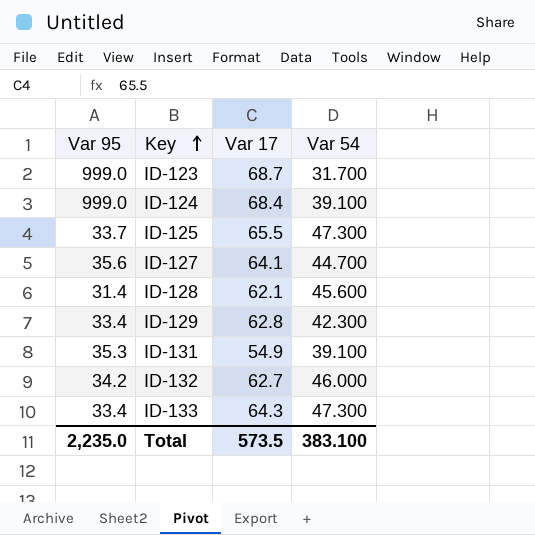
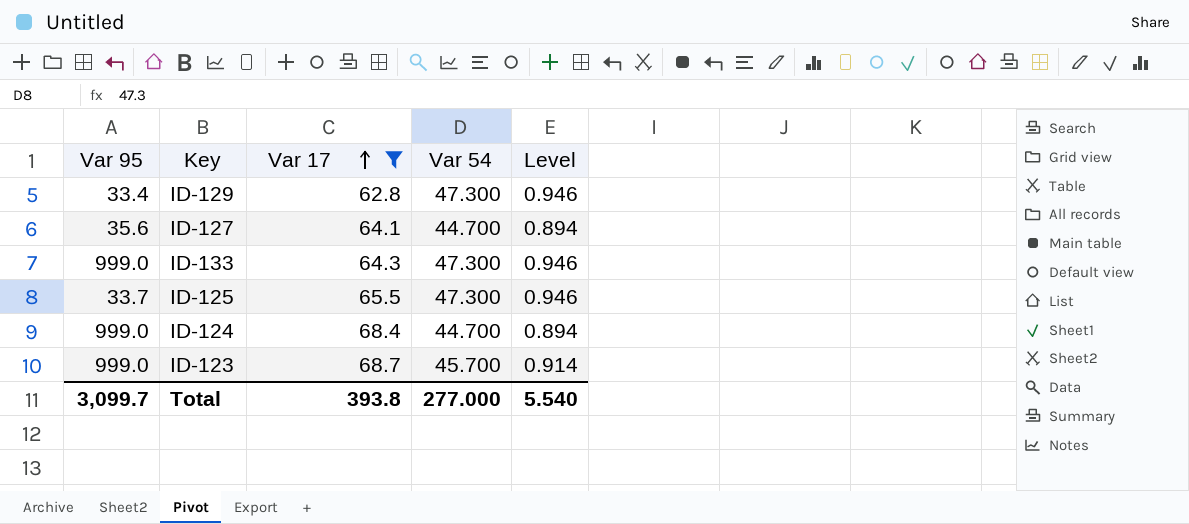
filter: none -> Var 17 >= 62.8
row order: Key ascending -> Var 17 ascending
column Level | formula: none -> [Var 54] * 0.02
ID-129 | Var 54: 42.300 -> 47.300
ID-133 | Var 95: 33.4 -> 999.0
ID-124 | Var 54: 39.100 -> 44.700
ID-123 | Var 54: 31.700 -> 45.700
Total | Var 95: 2,235.0 -> 3,099.7
Total | Var 17: 573.5 -> 393.8
Total | Var 54: 383.100 -> 277.000

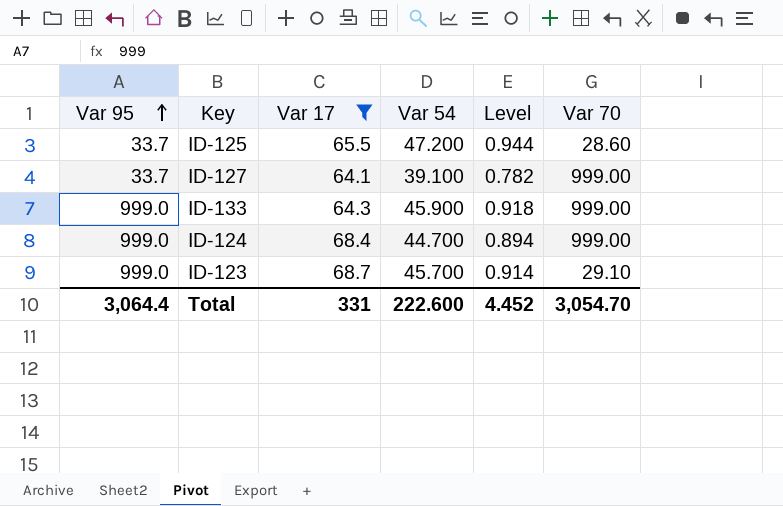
row order: Var 17 ascending -> Var 95 ascending
column Var 70 | position: none -> 6
row ID-129: 33.4 | 62.8 | 47.300 | 0.946 -> none
ID-125 | Var 54: 47.300 -> 47.200
ID-125 | Level: 0.946 -> 0.944
ID-127 | Var 95: 35.6 -> 33.7
ID-127 | Var 54: 44.700 -> 39.100
ID-127 | Level: 0.894 -> 0.782
ID-133 | Var 54: 47.300 -> 45.900
ID-133 | Level: 0.946 -> 0.918
Total | Var 95: 3,099.7 -> 3,064.4
Total | Var 17: 393.8 -> 331
Total | Var 54: 277.000 -> 222.600
Total | Level: 5.540 -> 4.452

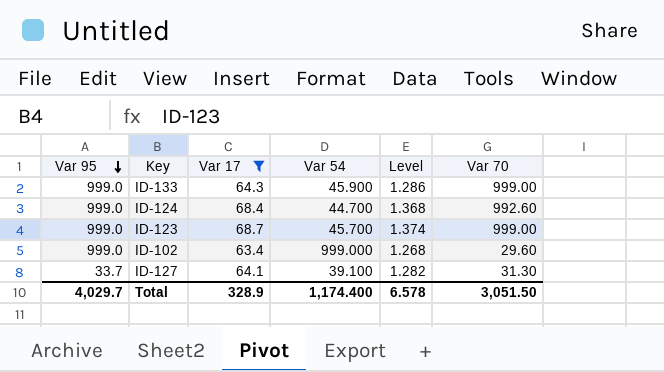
row order: Var 95 ascending -> Var 95 descending
column Level | formula: [Var 54] * 0.02 -> [Var 17] * 0.02
row ID-125: 33.7 | 65.5 | 47.200 | 0.944 | 28.60 -> none
ID-124 | Var 70: 999.00 -> 992.60
ID-123 | Var 70: 29.10 -> 999.00
row ID-102: none -> 999.0 | 63.4 | 999.000 | 1.268 | 29.60
ID-127 | Var 70: 999.00 -> 31.30
Total | Var 95: 3,064.4 -> 4,029.7
Total | Var 17: 331 -> 328.9
Total | Var 54: 222.600 -> 1,174.400
Total | Level: 4.452 -> 6.578
Total | Var 70: 3,054.70 -> 3,051.50

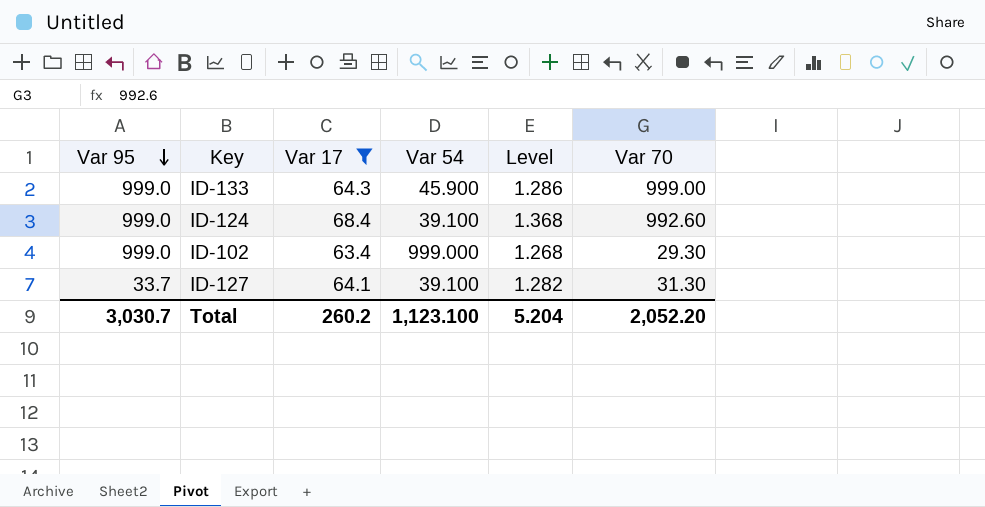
row ID-123: 999.0 | 68.7 | 45.700 | 1.374 | 999.00 -> none
ID-124 | Var 54: 44.700 -> 39.100
ID-102 | Var 70: 29.60 -> 29.30
Total | Var 95: 4,029.7 -> 3,030.7
Total | Var 17: 328.9 -> 260.2
Total | Var 54: 1,174.400 -> 1,123.100
Total | Level: 6.578 -> 5.204
Total | Var 70: 3,051.50 -> 2,052.20

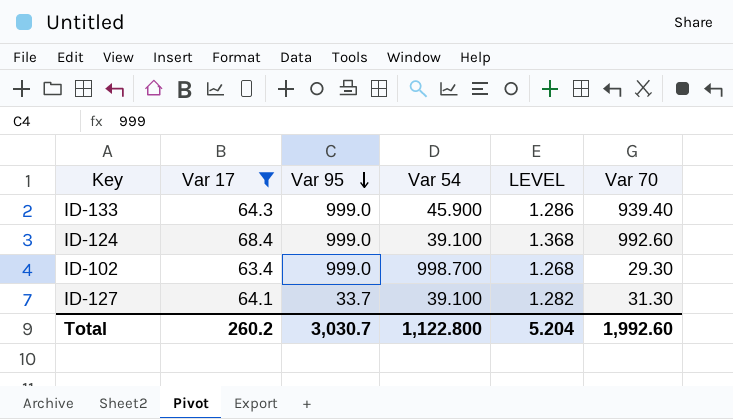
column Var 95 | position: 1 -> 3
column name: Level -> LEVEL
ID-133 | Var 70: 999.00 -> 939.40
ID-102 | Var 54: 999.000 -> 998.700
Total | Var 54: 1,123.100 -> 1,122.800
Total | Var 70: 2,052.20 -> 1,992.60

